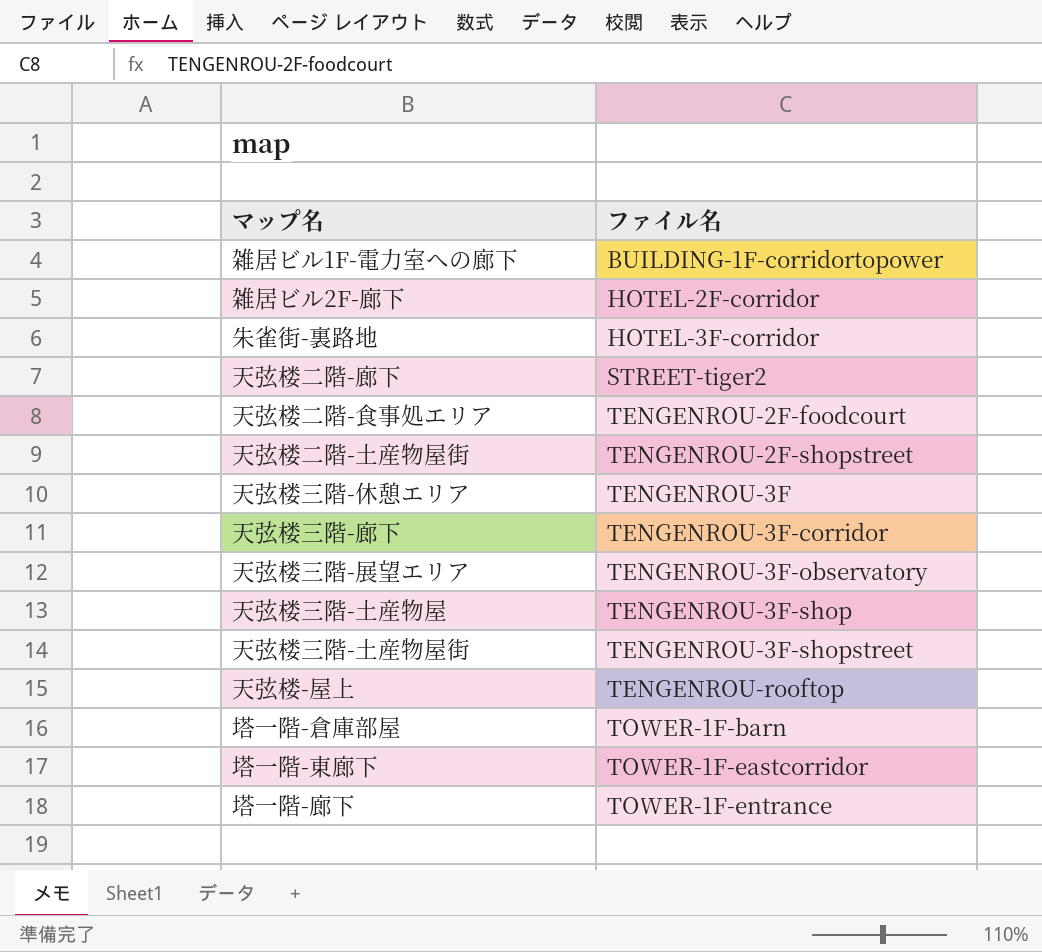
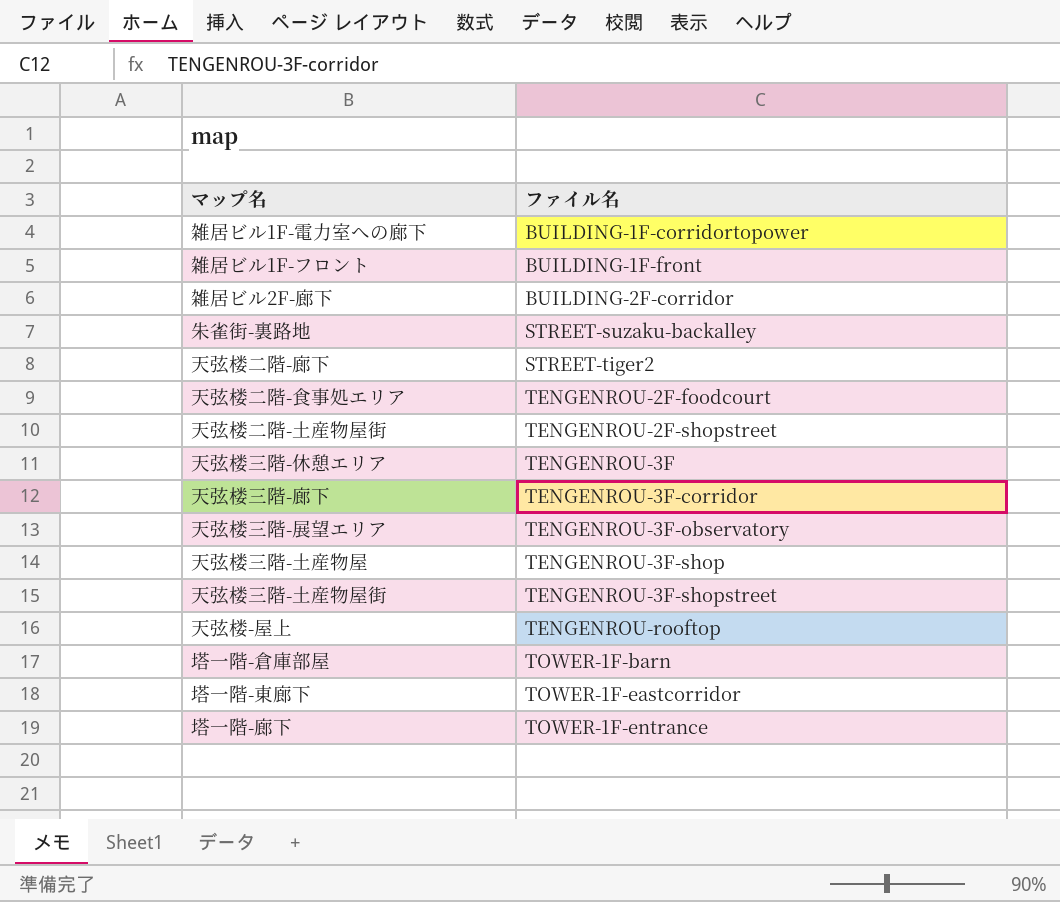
row 雑居ビル1F-フロント: none -> BUILDING-1F-front
雑居ビル2F-廊下 | ファイル名: HOTEL-2F-corridor -> BUILDING-2F-corridor
朱雀街-裏路地 | ファイル名: HOTEL-3F-corridor -> STREET-suzaku-backalley

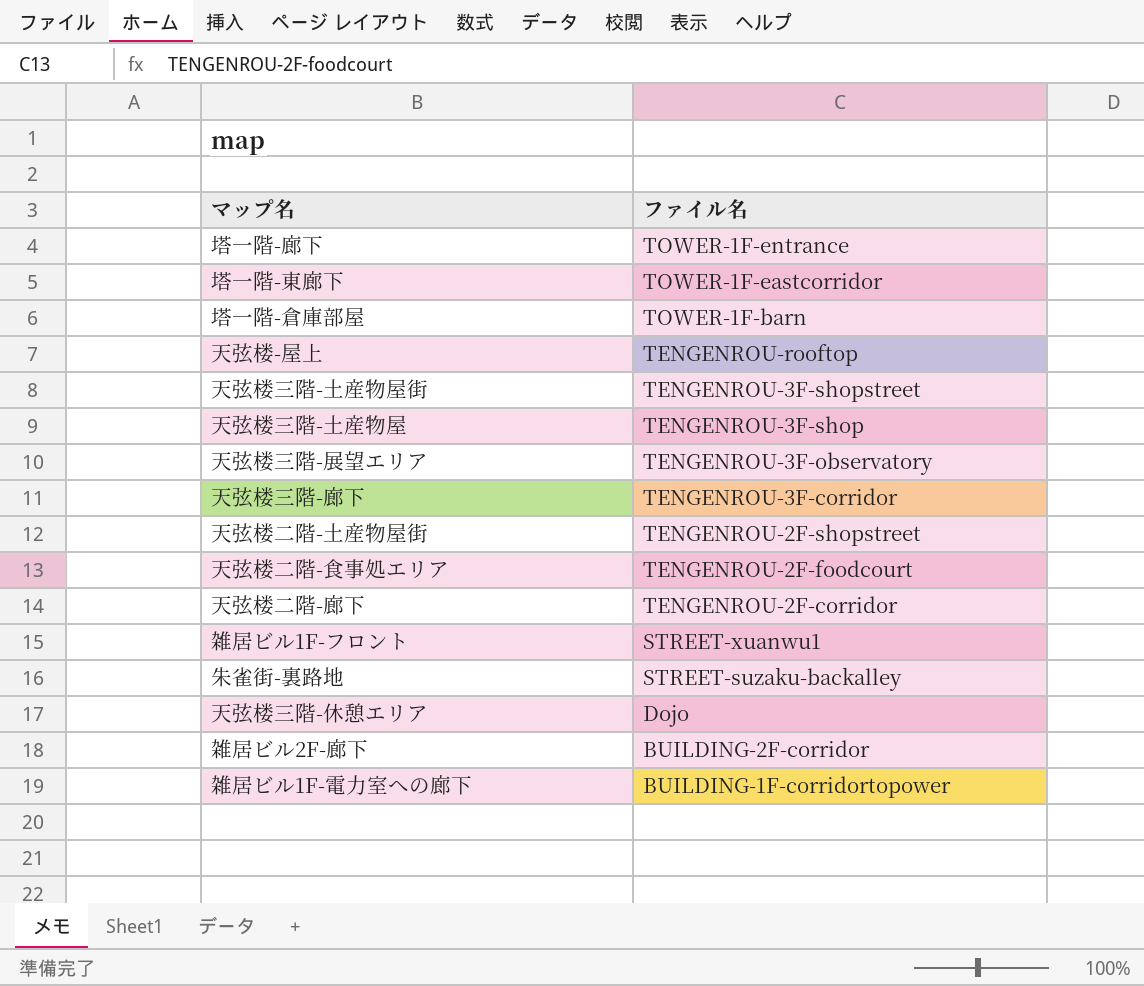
row order: ファイル名 ascending -> ファイル名 descending
天弦楼二階-廊下 | ファイル名: STREET-tiger2 -> TENGENROU-2F-corridor
雑居ビル1F-フロント | ファイル名: BUILDING-1F-front -> STREET-xuanwu1
天弦楼三階-休憩エリア | ファイル名: TENGENROU-3F -> Dojo

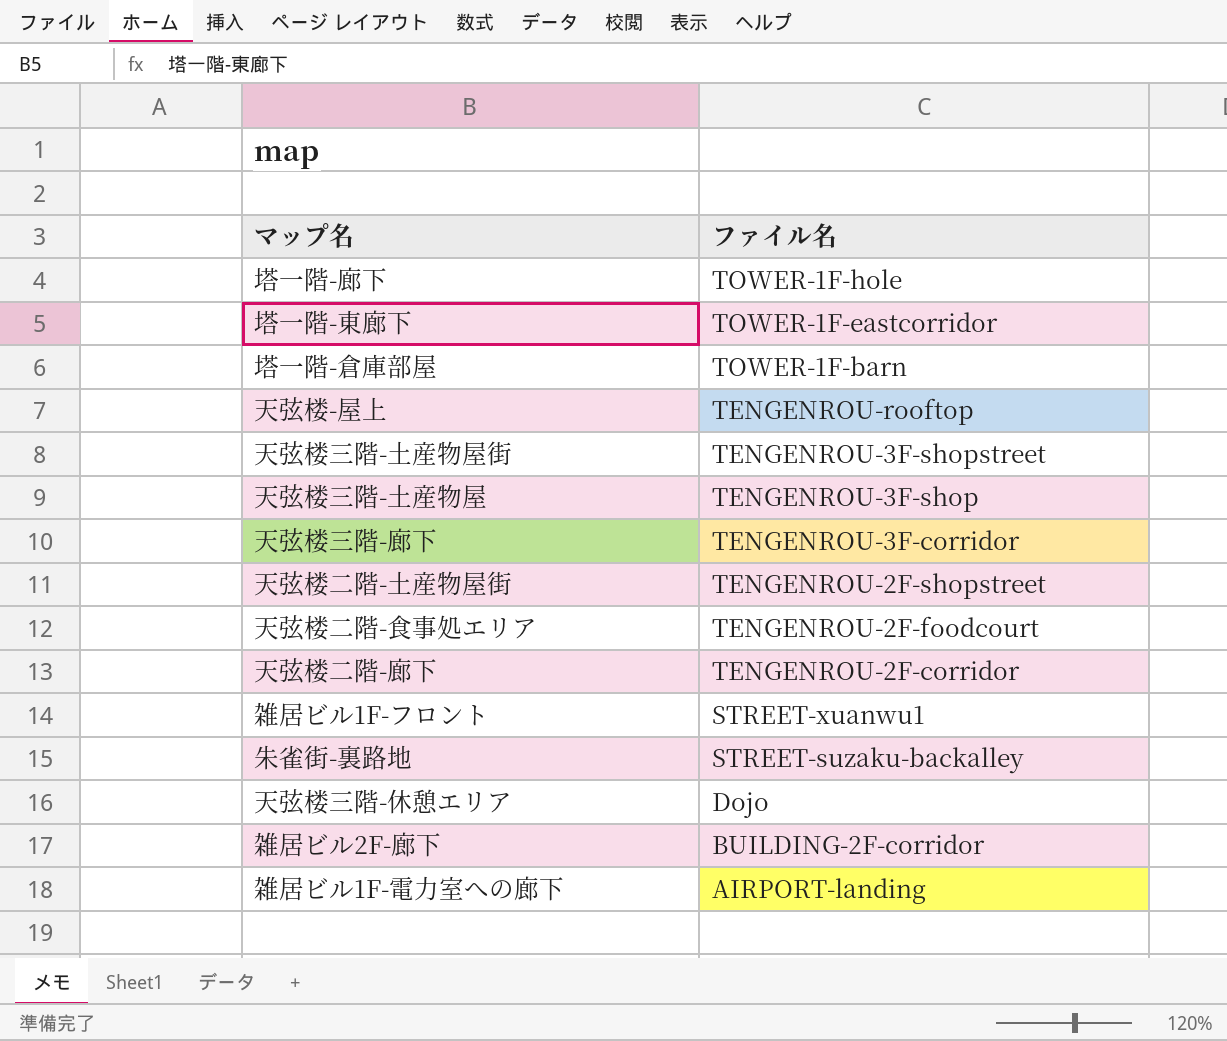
row 天弦楼三階-展望エリア: TENGENROU-3F-observatory -> none
塔一階-廊下 | ファイル名: TOWER-1F-entrance -> TOWER-1F-hole
雑居ビル1F-電力室への廊下 | ファイル名: BUILDING-1F-corridortopower -> AIRPORT-landing

